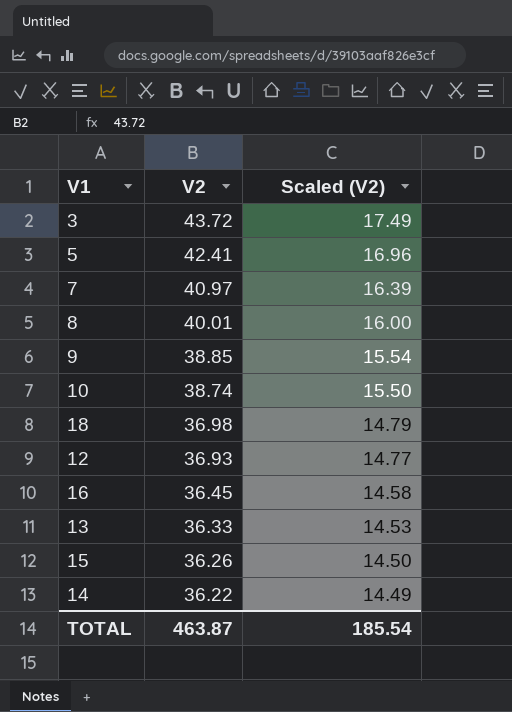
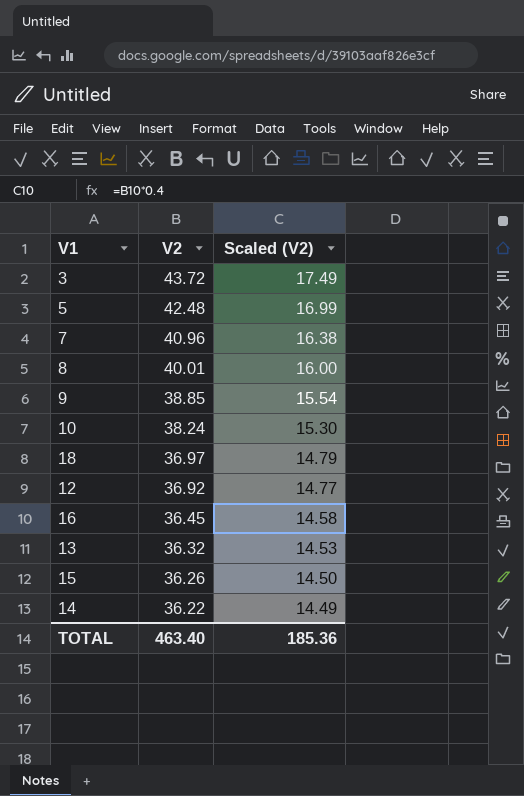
5 | V2: 42.41 -> 42.48
5 | Scaled (V2): 16.96 -> 16.99
7 | V2: 40.97 -> 40.96
7 | Scaled (V2): 16.39 -> 16.38
10 | V2: 38.74 -> 38.24
10 | Scaled (V2): 15.50 -> 15.30
18 | V2: 36.98 -> 36.97
12 | V2: 36.93 -> 36.92
13 | V2: 36.33 -> 36.32
TOTAL | V2: 463.87 -> 463.40
TOTAL | Scaled (V2): 185.54 -> 185.36

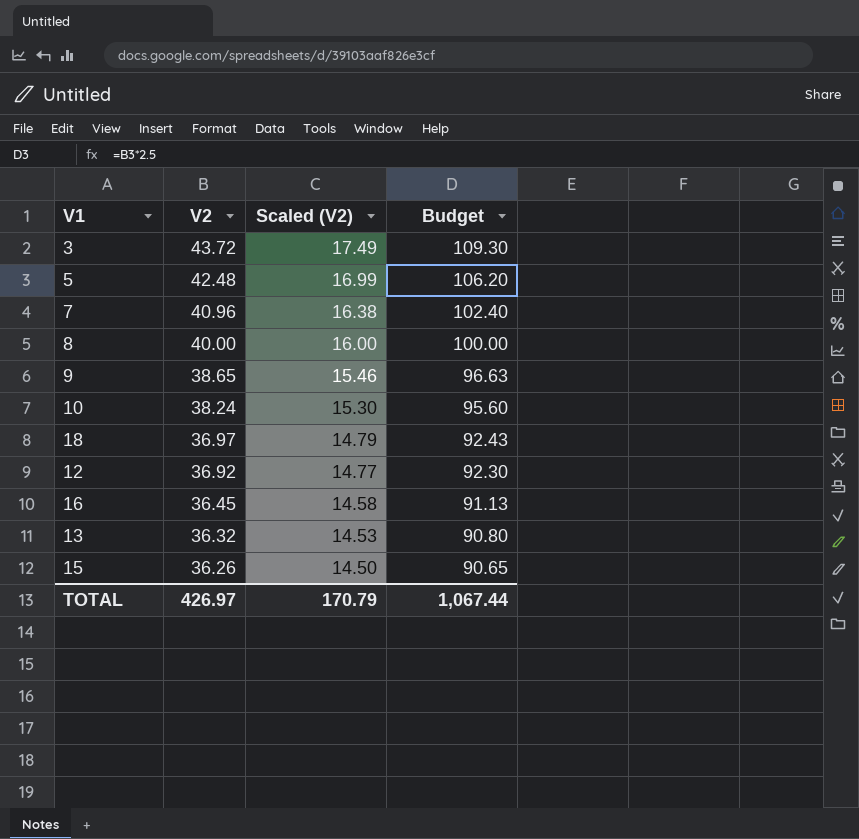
column Budget | formula: none -> [V2] * 2.5
row 14: 36.22 | 14.49 -> none
8 | V2: 40.01 -> 40.00
9 | V2: 38.85 -> 38.65
9 | Scaled (V2): 15.54 -> 15.46
TOTAL | V2: 463.40 -> 426.97
TOTAL | Scaled (V2): 185.36 -> 170.79

